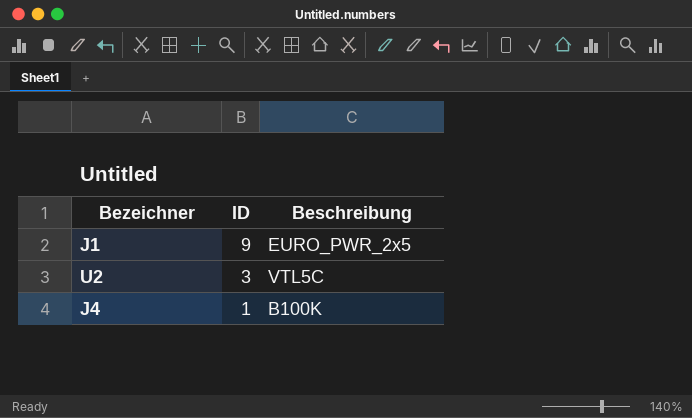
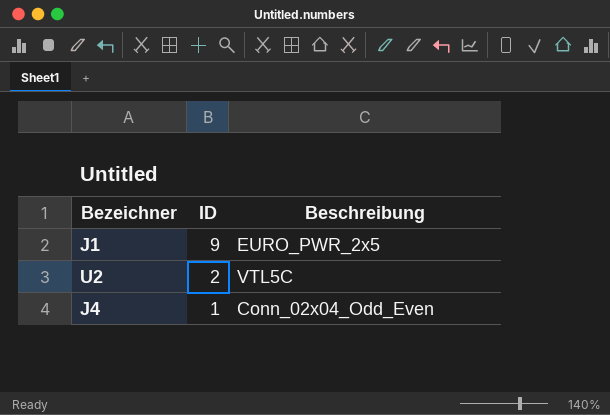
U2 | ID: 3 -> 2
J4 | Beschreibung: B100K -> Conn_02x04_Odd_Even

